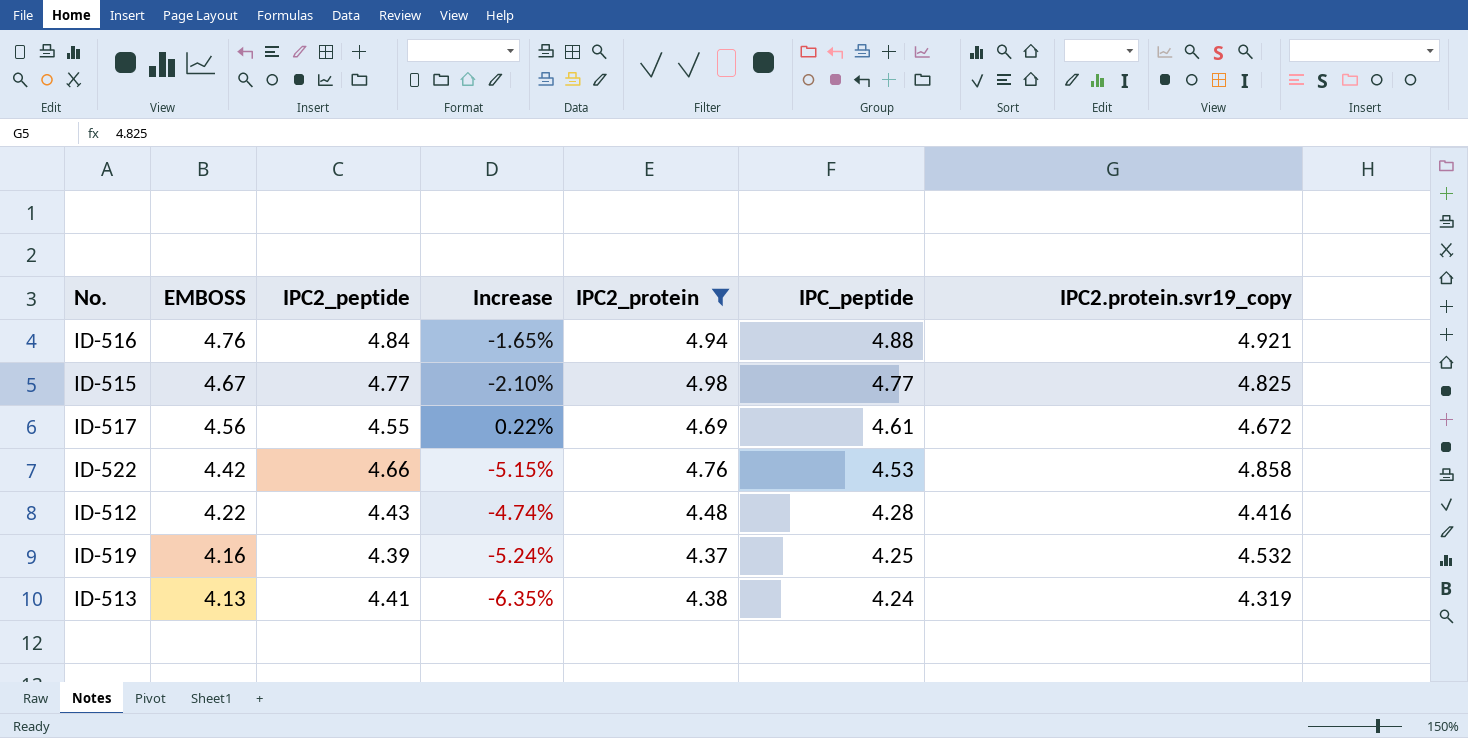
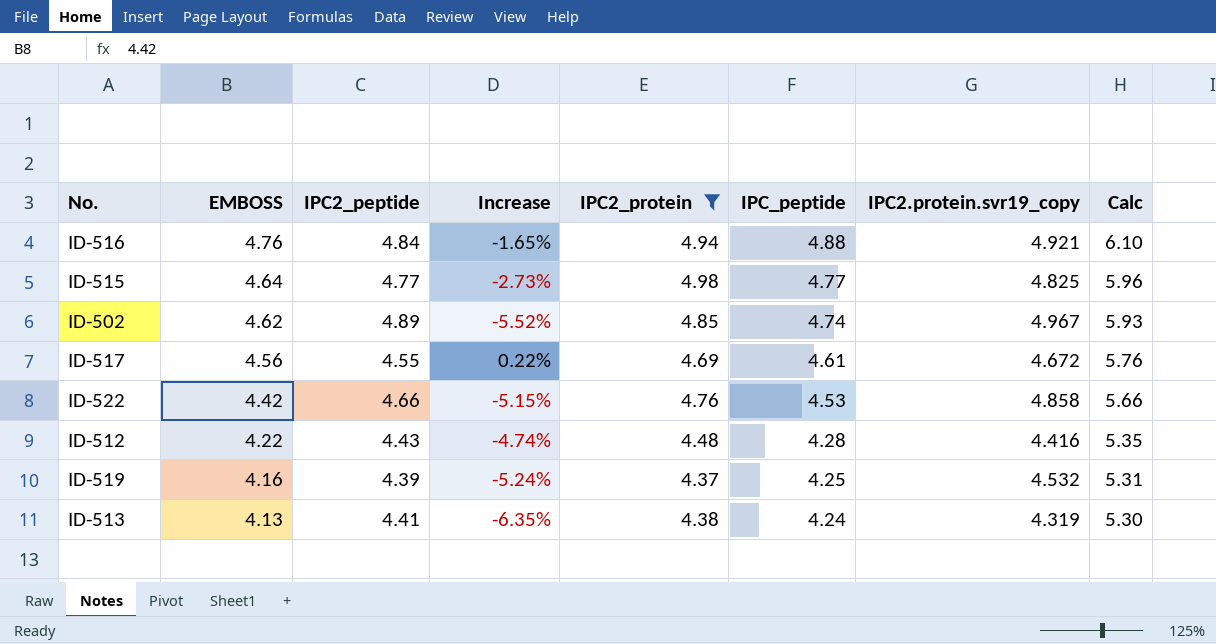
column Calc | formula: none -> [IPC_peptide] * 1.25
ID-515 | EMBOSS: 4.67 -> 4.64
ID-515 | Increase: -2.10% -> -2.73%
row ID-502: none -> 4.62 | 4.89 | -5.52% | 4.85 | 4.74 | 4.967 | 5.93

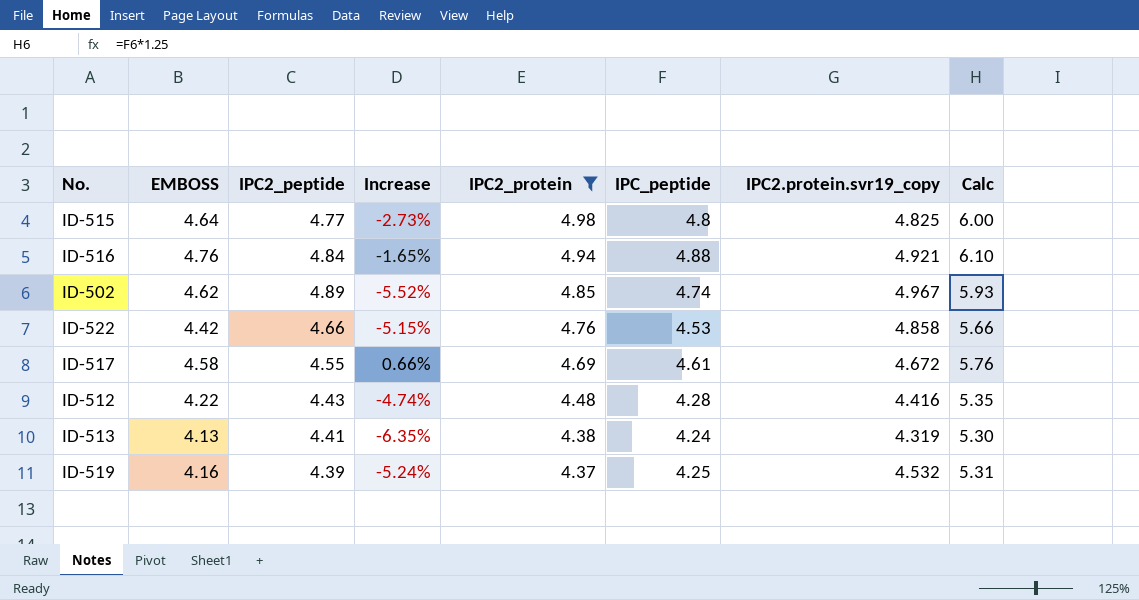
row order: EMBOSS descending -> IPC2_protein descending
ID-515 | IPC_peptide: 4.77 -> 4.8
ID-515 | Calc: 5.96 -> 6.00
ID-517 | EMBOSS: 4.56 -> 4.58
ID-517 | Increase: 0.22% -> 0.66%

